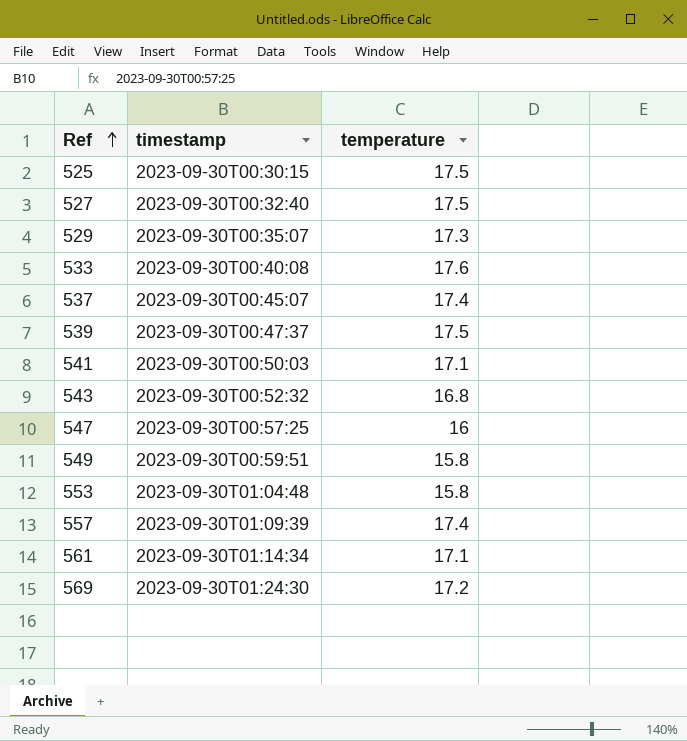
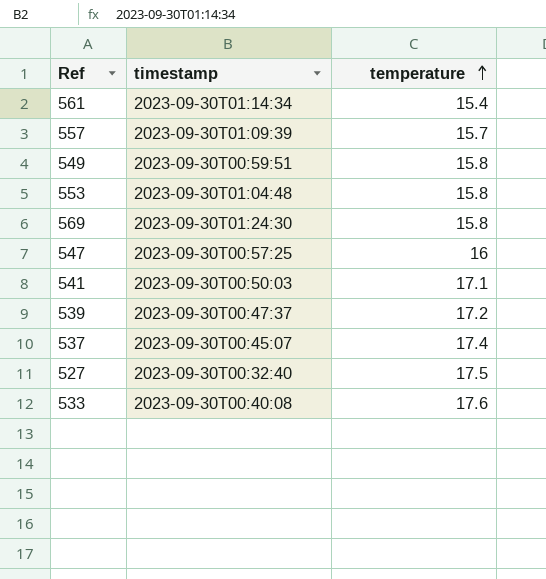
row order: Ref ascending -> temperature ascending
row 525: 2023-09-30T00:30:15 | 17.5 -> none
row 529: 2023-09-30T00:35:07 | 17.3 -> none
row 543: 2023-09-30T00:52:32 | 16.8 -> none
561 | temperature: 17.1 -> 15.4
557 | temperature: 17.4 -> 15.7
569 | temperature: 17.2 -> 15.8
539 | temperature: 17.5 -> 17.2

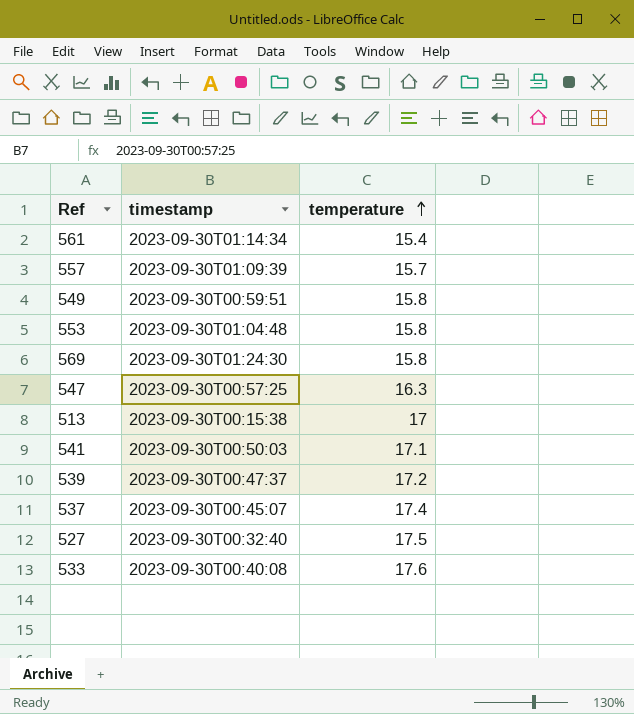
547 | temperature: 16 -> 16.3
row 513: none -> 2023-09-30T00:15:38 | 17

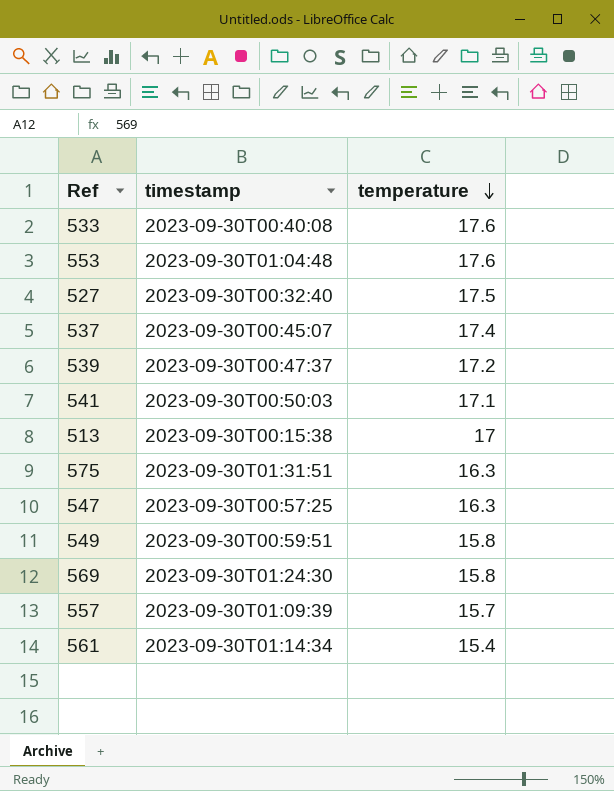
row order: temperature ascending -> temperature descending
553 | temperature: 15.8 -> 17.6
row 575: none -> 2023-09-30T01:31:51 | 16.3

